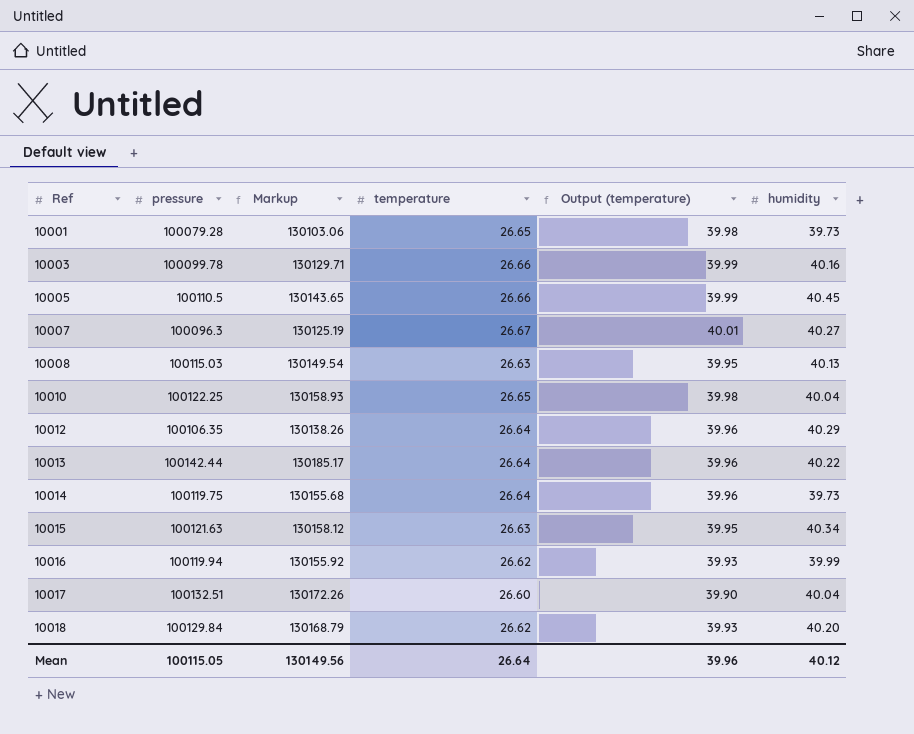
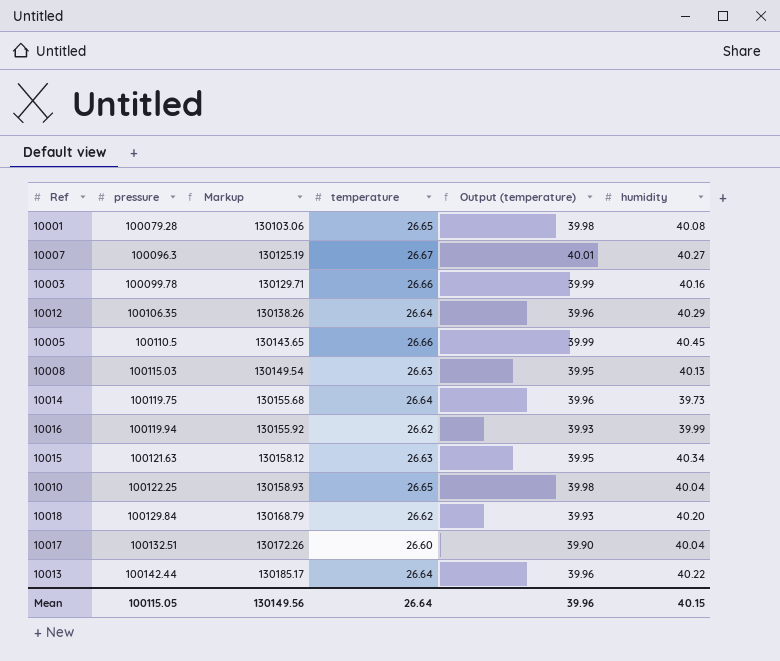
row order: Ref ascending -> pressure ascending
10001 | humidity: 39.73 -> 40.08
Mean | humidity: 40.12 -> 40.15

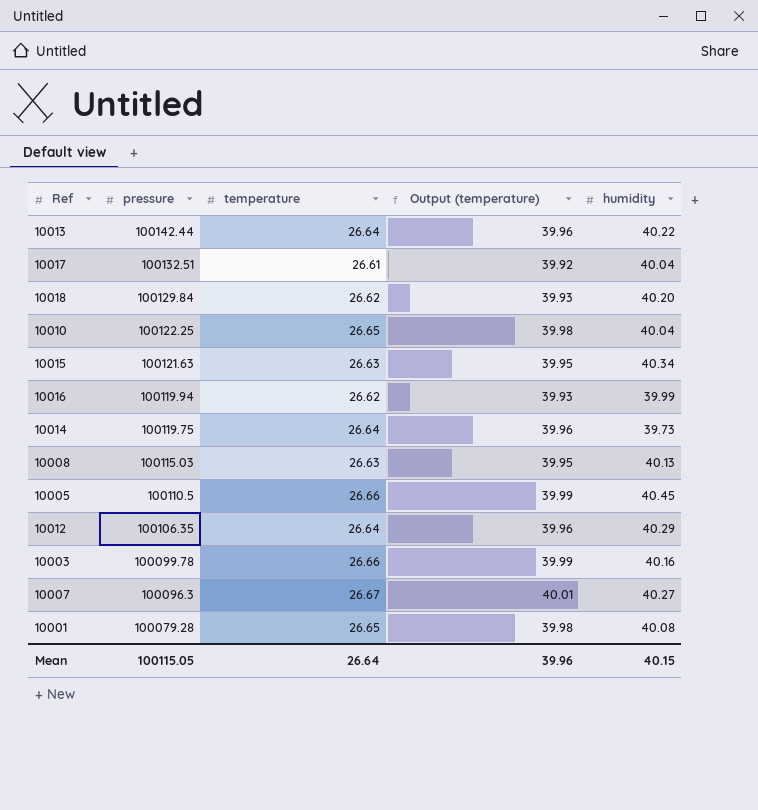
row order: pressure ascending -> pressure descending
column Markup | formula: [pressure] * 1.3 -> none
10017 | temperature: 26.60 -> 26.61
10017 | Output (temperature): 39.90 -> 39.92

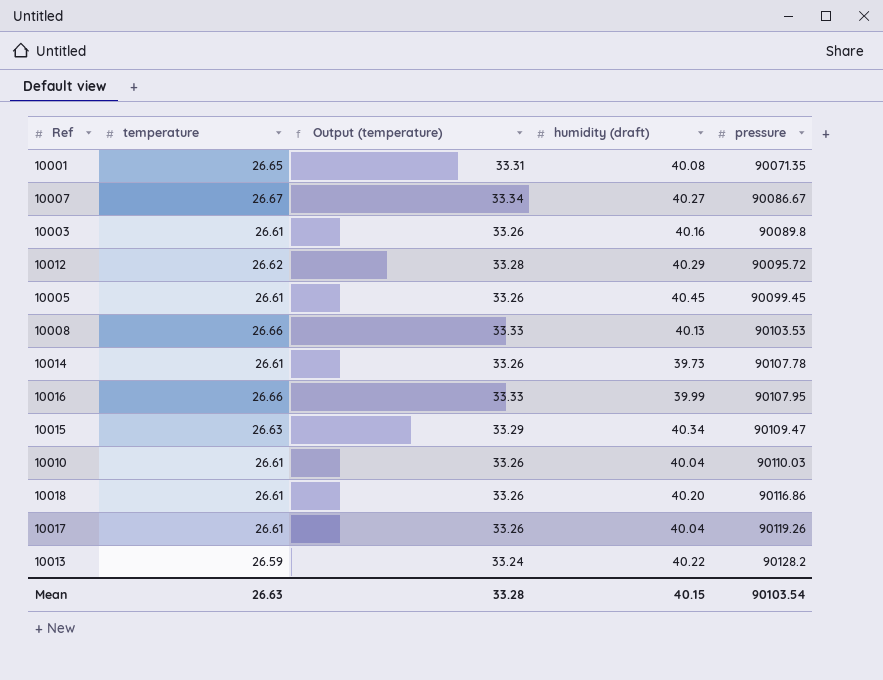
row order: pressure descending -> pressure ascending
column Output (temperature) | formula: [temperature] * 1.5 -> [temperature] * 1.25
column name: humidity -> humidity (draft)
column pressure | position: 2 -> 5
10001 | pressure: 100079.28 -> 90071.35
10007 | pressure: 100096.3 -> 90086.67
10003 | temperature: 26.66 -> 26.61
10003 | pressure: 100099.78 -> 90089.8
10012 | temperature: 26.64 -> 26.62
10012 | pressure: 100106.35 -> 90095.72
10005 | temperature: 26.66 -> 26.61
10005 | pressure: 100110.5 -> 90099.45
10008 | temperature: 26.63 -> 26.66
10008 | pressure: 100115.03 -> 90103.53
10014 | temperature: 26.64 -> 26.61
10014 | pressure: 100119.75 -> 90107.78
10016 | temperature: 26.62 -> 26.66
10016 | pressure: 100119.94 -> 90107.95
10015 | pressure: 100121.63 -> 90109.47
10010 | temperature: 26.65 -> 26.61
10010 | pressure: 100122.25 -> 90110.03
10018 | temperature: 26.62 -> 26.61
10018 | pressure: 100129.84 -> 90116.86
10017 | pressure: 100132.51 -> 90119.26
10013 | temperature: 26.64 -> 26.59
10013 | pressure: 100142.44 -> 90128.2
Mean | temperature: 26.64 -> 26.63
Mean | Output (temperature): 39.96 -> 33.28
Mean | pressure: 100115.05 -> 90103.54

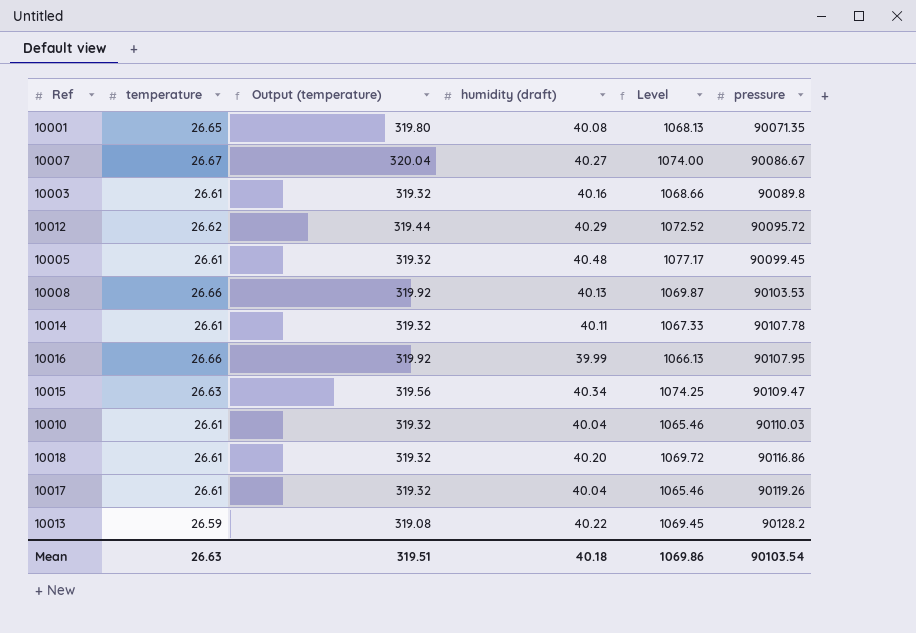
column Output (temperature) | formula: [temperature] * 1.25 -> [temperature] * 12
column Level | formula: none -> [temperature] * [humidity (draft)]
10005 | humidity (draft): 40.45 -> 40.48
10014 | humidity (draft): 39.73 -> 40.11
Mean | Output (temperature): 33.28 -> 319.51
Mean | humidity (draft): 40.15 -> 40.18

